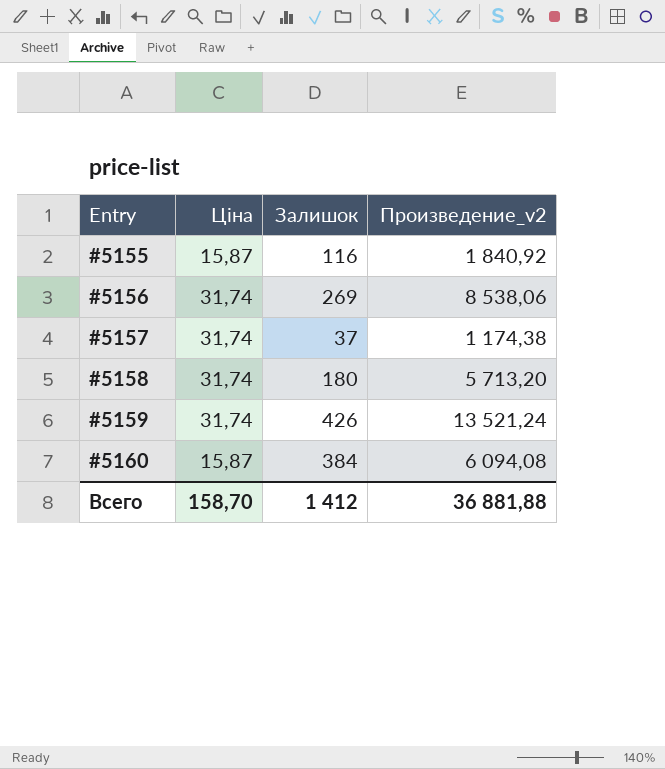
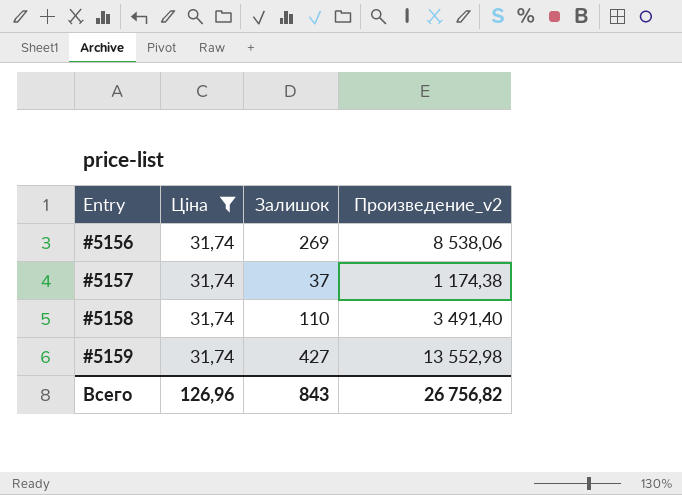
filter: none -> Ціна = 31,74
#5158 | Залишок: 180 -> 110
#5158 | Произведение_v2: 5 713,20 -> 3 491,40
#5159 | Залишок: 426 -> 427
#5159 | Произведение_v2: 13 521,24 -> 13 552,98
Всего | Ціна: 158,70 -> 126,96
Всего | Залишок: 1 412 -> 843
Всего | Произведение_v2: 36 881,88 -> 26 756,82

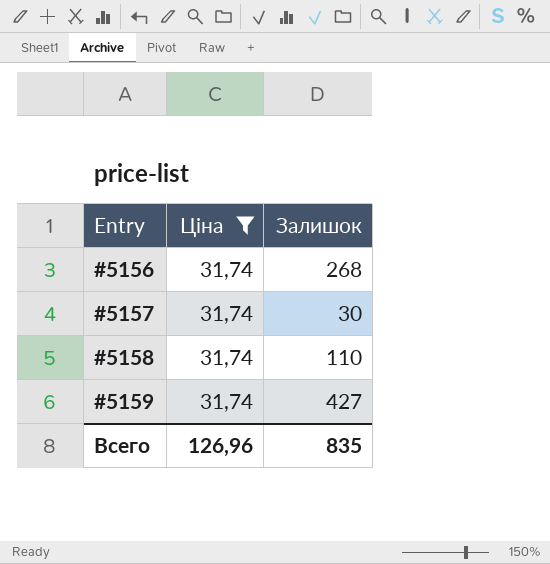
column Произведение_v2 | formula: [Ціна] * [Залишок] -> none
#5156 | Залишок: 269 -> 268
#5157 | Залишок: 37 -> 30
Всего | Залишок: 843 -> 835

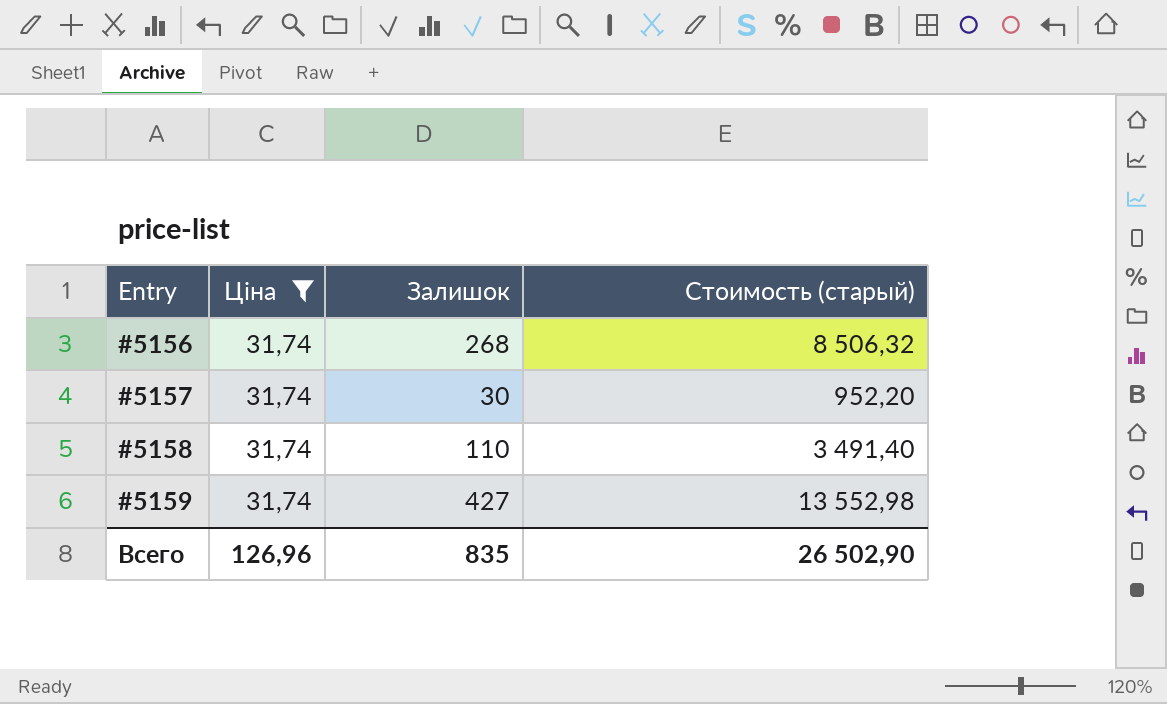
column Стоимость (старый) | formula: none -> [Ціна] * [Залишок]

